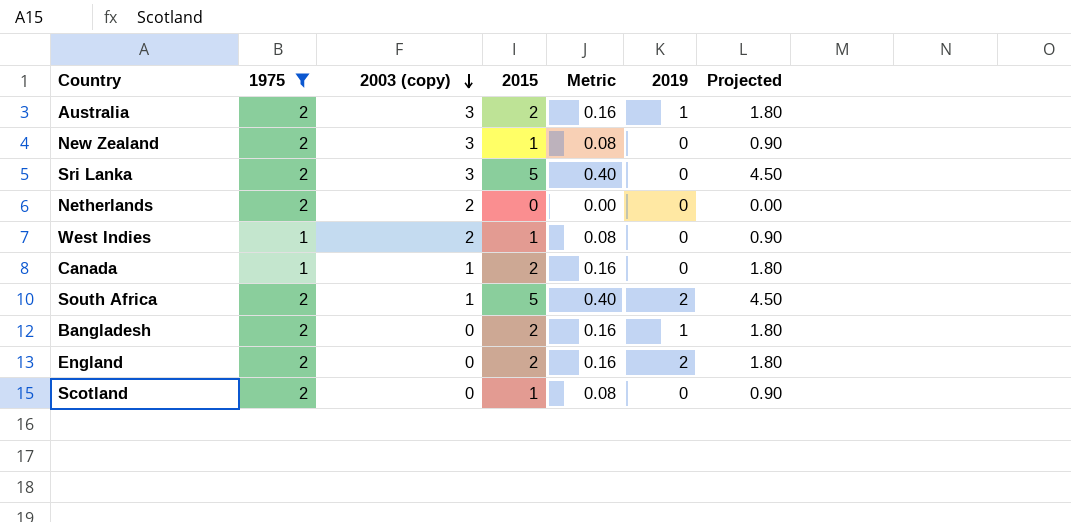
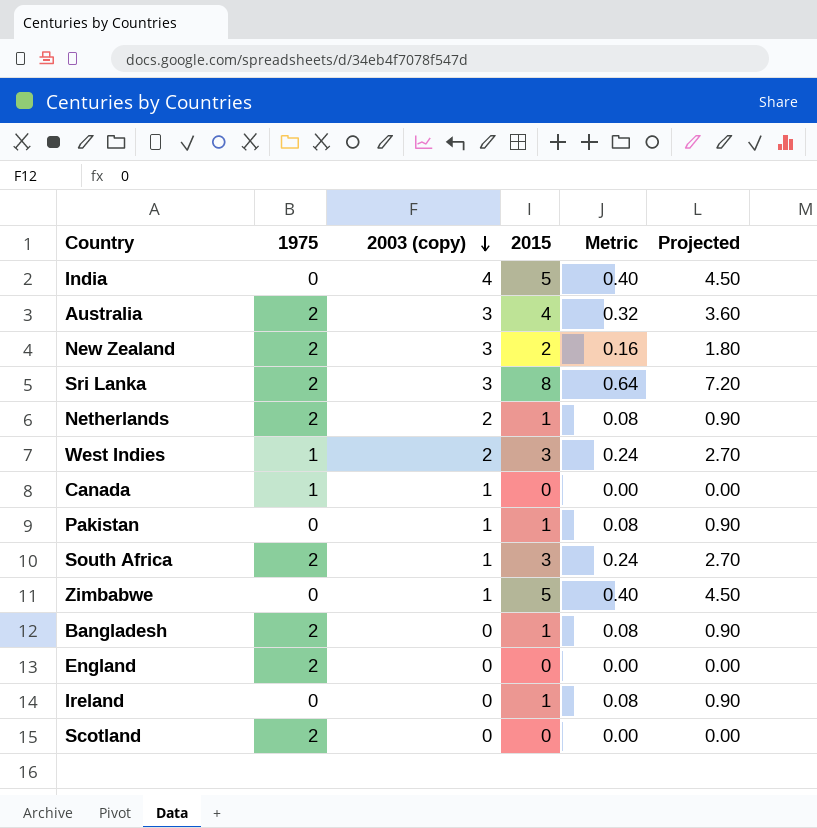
filter: 1975 != 0 -> none
column 2019 | position: 6 -> none
Australia | 2015: 2 -> 4
Australia | Metric: 0.16 -> 0.32
Australia | Projected: 1.80 -> 3.60
New Zealand | 2015: 1 -> 2
New Zealand | Metric: 0.08 -> 0.16
New Zealand | Projected: 0.90 -> 1.80
Sri Lanka | 2015: 5 -> 8
Sri Lanka | Metric: 0.40 -> 0.64
Sri Lanka | Projected: 4.50 -> 7.20
Netherlands | 2015: 0 -> 1
Netherlands | Metric: 0.00 -> 0.08
Netherlands | Projected: 0.00 -> 0.90
West Indies | 2015: 1 -> 3
West Indies | Metric: 0.08 -> 0.24
West Indies | Projected: 0.90 -> 2.70
Canada | 2015: 2 -> 0
Canada | Metric: 0.16 -> 0.00
Canada | Projected: 1.80 -> 0.00
South Africa | 2015: 5 -> 3
South Africa | Metric: 0.40 -> 0.24
South Africa | Projected: 4.50 -> 2.70
Bangladesh | 2015: 2 -> 1
Bangladesh | Metric: 0.16 -> 0.08
Bangladesh | Projected: 1.80 -> 0.90
England | 2015: 2 -> 0
England | Metric: 0.16 -> 0.00
England | Projected: 1.80 -> 0.00
Scotland | 2015: 1 -> 0
Scotland | Metric: 0.08 -> 0.00
Scotland | Projected: 0.90 -> 0.00

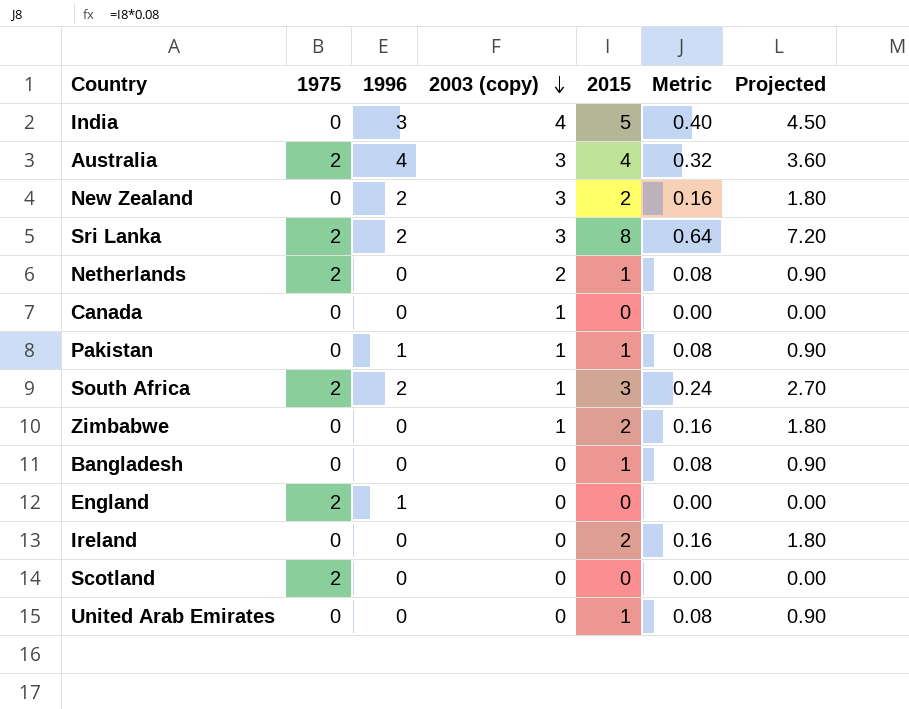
column 1996 | position: none -> 3
row West Indies: 1 | 2 | 3 | 0.24 | 2.70 -> none
New Zealand | 1975: 2 -> 0
Canada | 1975: 1 -> 0
Zimbabwe | 2015: 5 -> 2
Zimbabwe | Metric: 0.40 -> 0.16
Zimbabwe | Projected: 4.50 -> 1.80
Bangladesh | 1975: 2 -> 0
Ireland | 2015: 1 -> 2
Ireland | Metric: 0.08 -> 0.16
Ireland | Projected: 0.90 -> 1.80
row United Arab Emirates: none -> 0 | 0 | 0 | 1 | 0.08 | 0.90

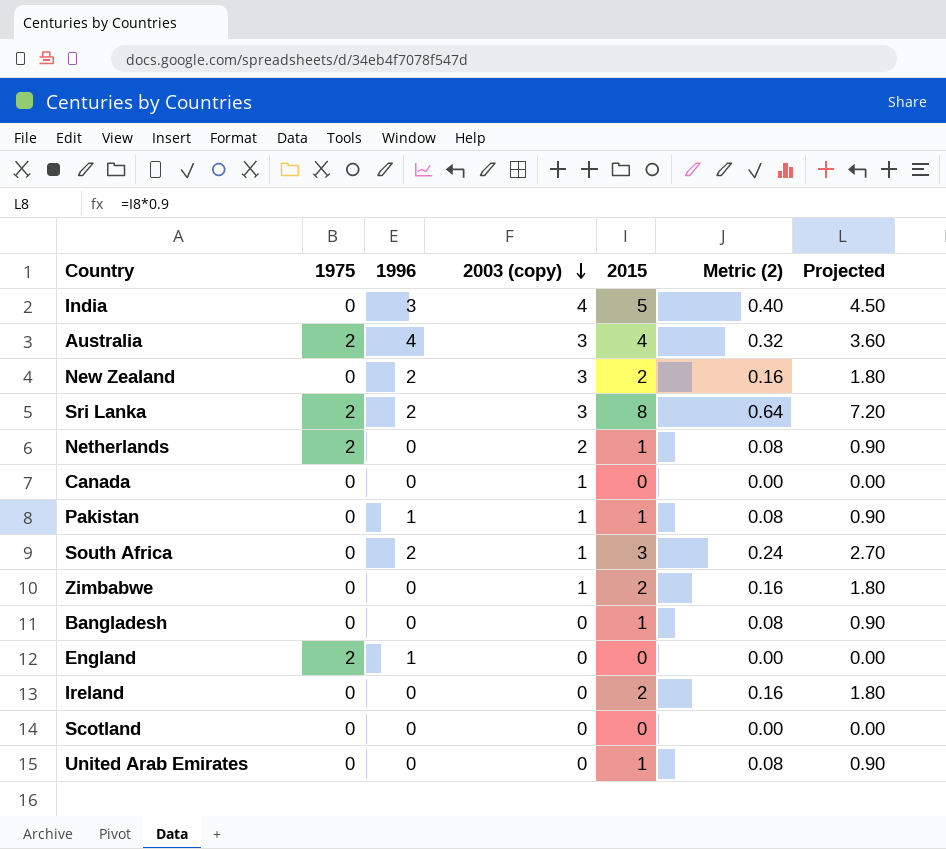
column name: Metric -> Metric (2)
South Africa | 1975: 2 -> 0
Scotland | 1975: 2 -> 0

